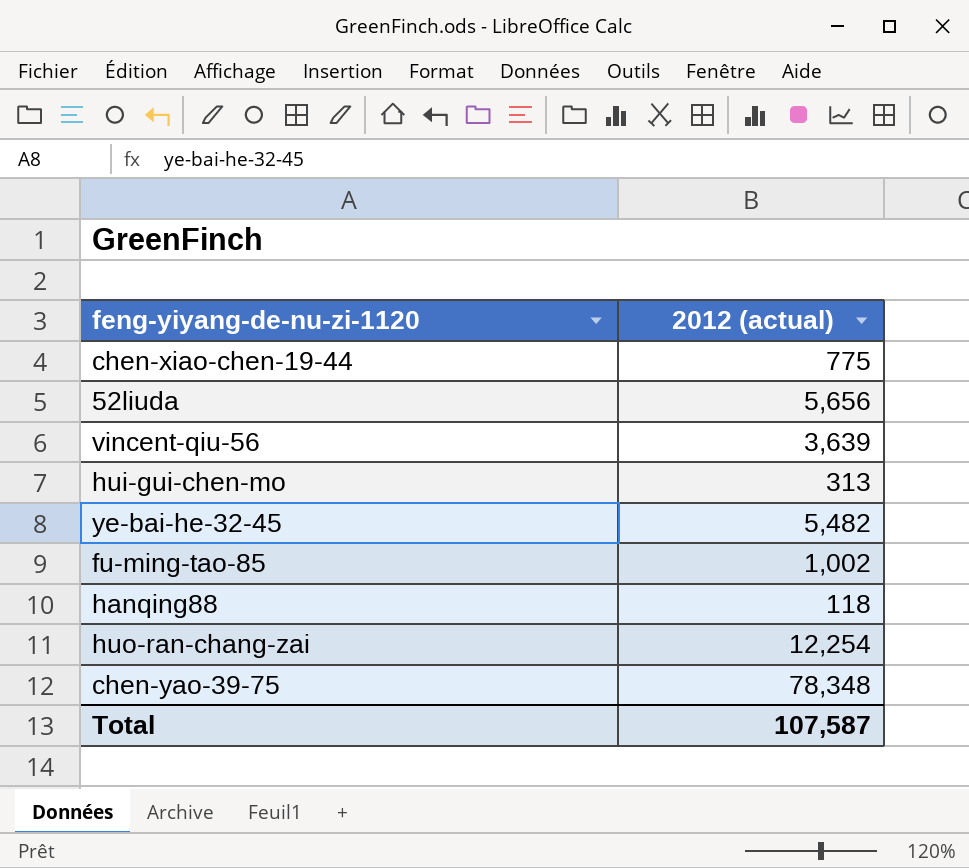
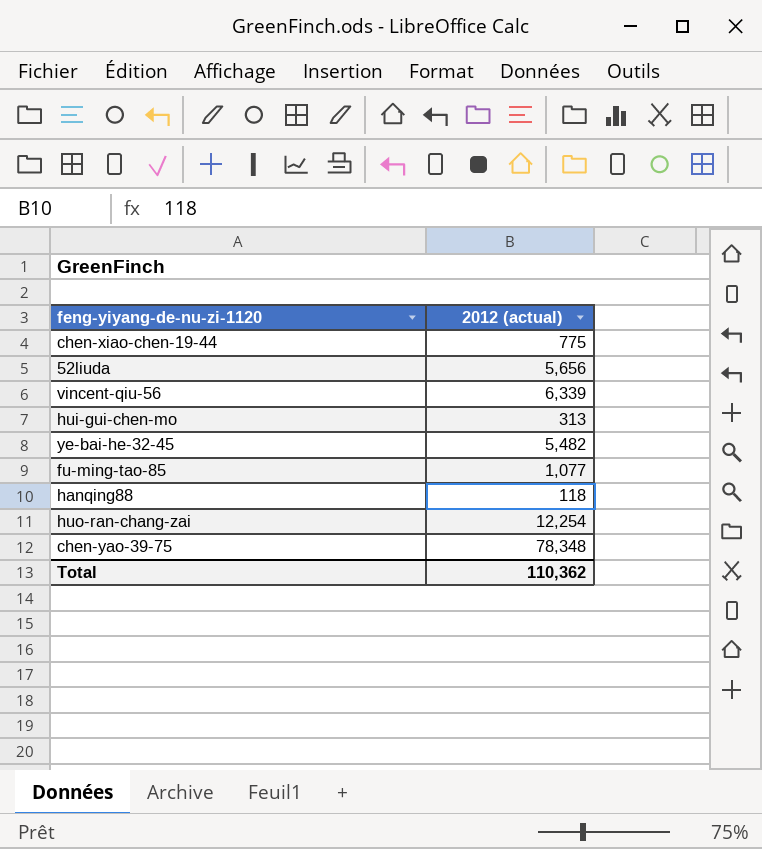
vincent-qiu-56 | 2012 (actual): 3,639 -> 6,339
fu-ming-tao-85 | 2012 (actual): 1,002 -> 1,077
Total | 2012 (actual): 107,587 -> 110,362

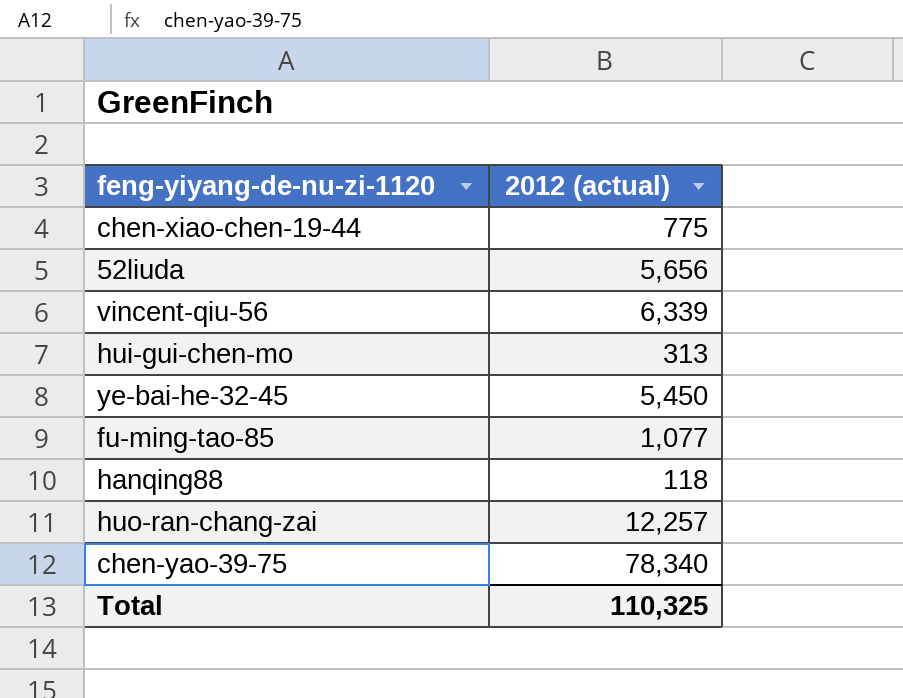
ye-bai-he-32-45 | 2012 (actual): 5,482 -> 5,450
huo-ran-chang-zai | 2012 (actual): 12,254 -> 12,257
chen-yao-39-75 | 2012 (actual): 78,348 -> 78,340
Total | 2012 (actual): 110,362 -> 110,325

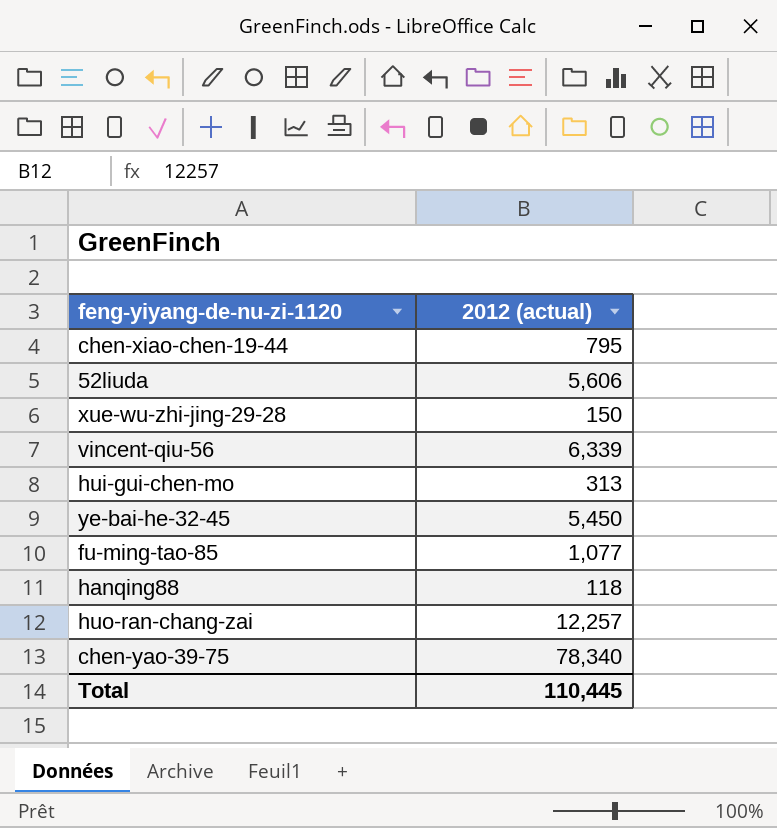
chen-xiao-chen-19-44 | 2012 (actual): 775 -> 795
52liuda | 2012 (actual): 5,656 -> 5,606
row xue-wu-zhi-jing-29-28: none -> 150
Total | 2012 (actual): 110,325 -> 110,445

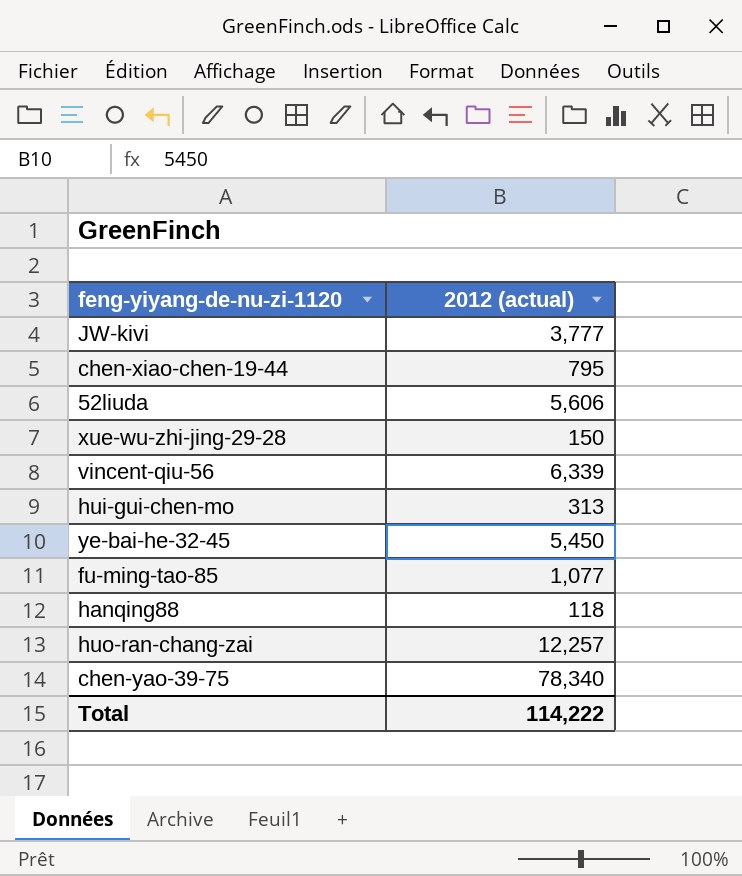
row JW-kivi: none -> 3,777
Total | 2012 (actual): 110,445 -> 114,222

